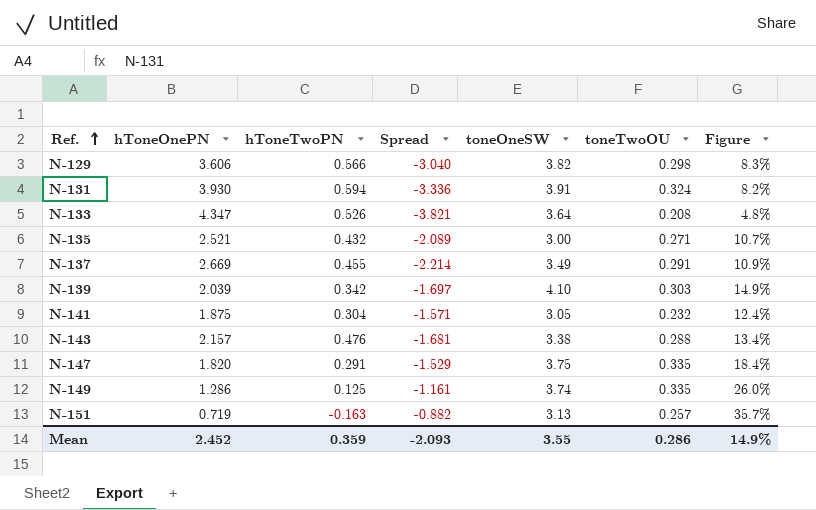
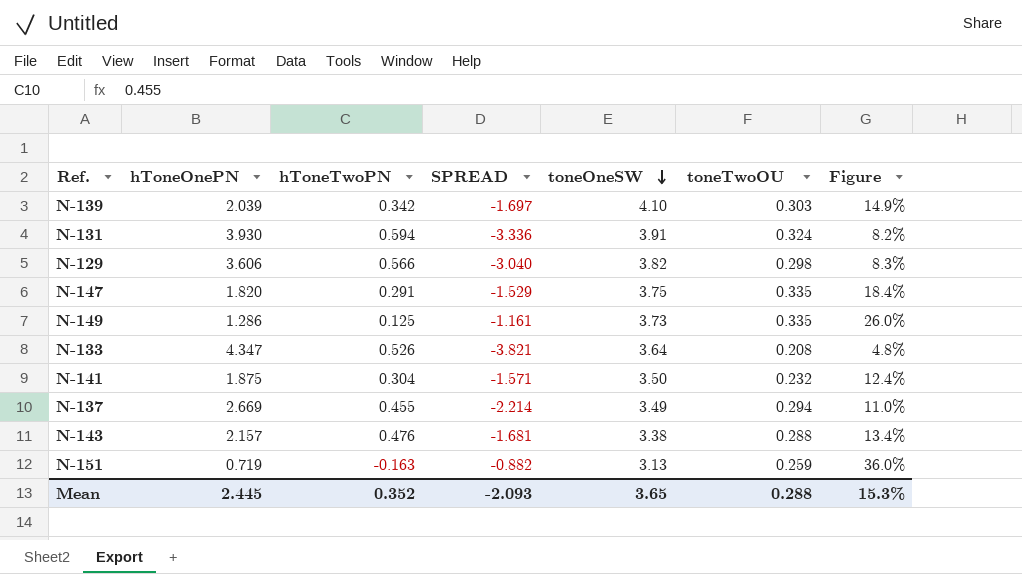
row order: Ref. ascending -> toneOneSW descending
column name: Spread -> SPREAD
row N-135: 2.521 | 0.432 | -2.089 | 3.00 | 0.271 | 10.7% -> none
N-149 | toneOneSW: 3.74 -> 3.73
N-141 | toneOneSW: 3.05 -> 3.50
N-137 | toneTwoOU: 0.291 -> 0.294
N-137 | Figure: 10.9% -> 11.0%
N-151 | toneTwoOU: 0.257 -> 0.259
N-151 | Figure: 35.7% -> 36.0%
Mean | hToneOnePN: 2.452 -> 2.445
Mean | hToneTwoPN: 0.359 -> 0.352
Mean | toneOneSW: 3.55 -> 3.65
Mean | toneTwoOU: 0.286 -> 0.288
Mean | Figure: 14.9% -> 15.3%

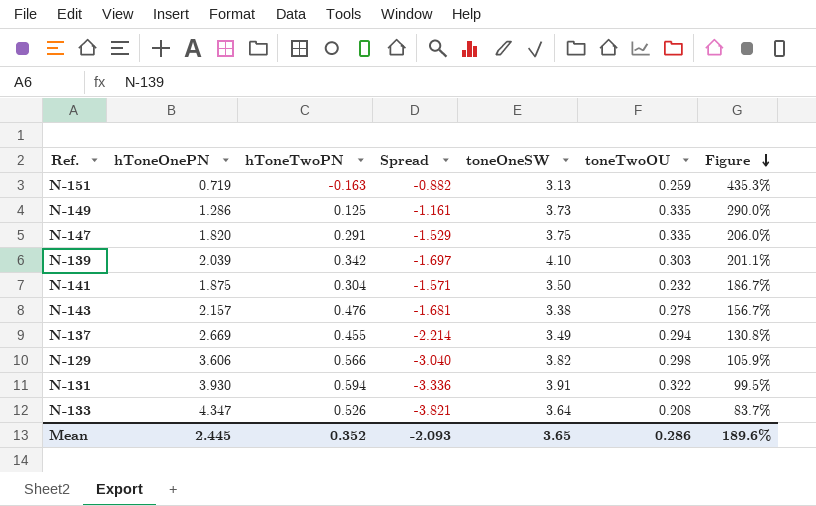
row order: toneOneSW descending -> Figure descending
column name: SPREAD -> Spread
column Figure | formula: [toneTwoOU] / [hToneOnePN] -> [toneOneSW] / [hToneOnePN]
N-143 | toneTwoOU: 0.288 -> 0.278
N-131 | toneTwoOU: 0.324 -> 0.322
Mean | toneTwoOU: 0.288 -> 0.286
Mean | Figure: 15.3% -> 189.6%

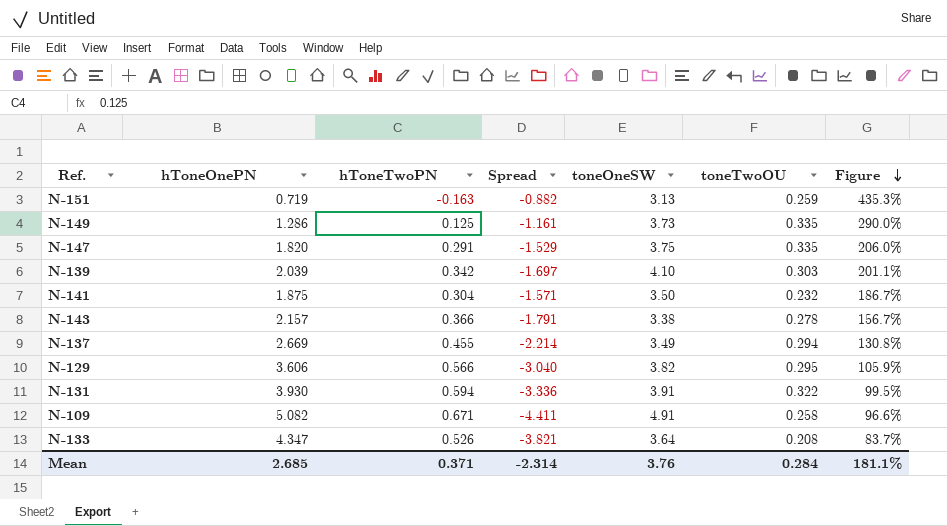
N-143 | hToneTwoPN: 0.476 -> 0.366
N-143 | Spread: -1.681 -> -1.791
N-129 | toneTwoOU: 0.298 -> 0.295
row N-109: none -> 5.082 | 0.671 | -4.411 | 4.91 | 0.258 | 96.6%
Mean | hToneOnePN: 2.445 -> 2.685
Mean | hToneTwoPN: 0.352 -> 0.371
Mean | Spread: -2.093 -> -2.314
Mean | toneOneSW: 3.65 -> 3.76
Mean | toneTwoOU: 0.286 -> 0.284
Mean | Figure: 189.6% -> 181.1%

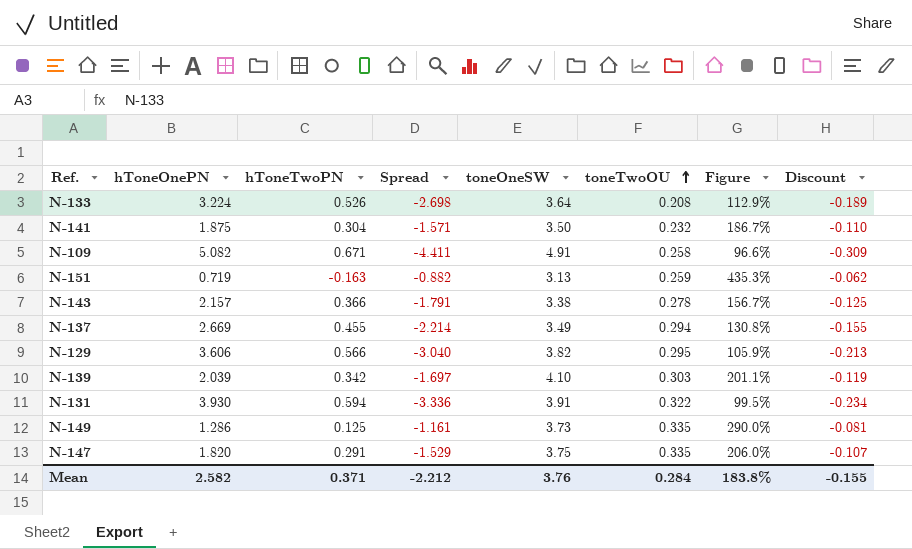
row order: Figure descending -> toneTwoOU ascending
column Discount | formula: none -> [Spread] * 0.07
N-133 | hToneOnePN: 4.347 -> 3.224
N-133 | Spread: -3.821 -> -2.698
N-133 | Figure: 83.7% -> 112.9%
Mean | hToneOnePN: 2.685 -> 2.582
Mean | Spread: -2.314 -> -2.212
Mean | Figure: 181.1% -> 183.8%

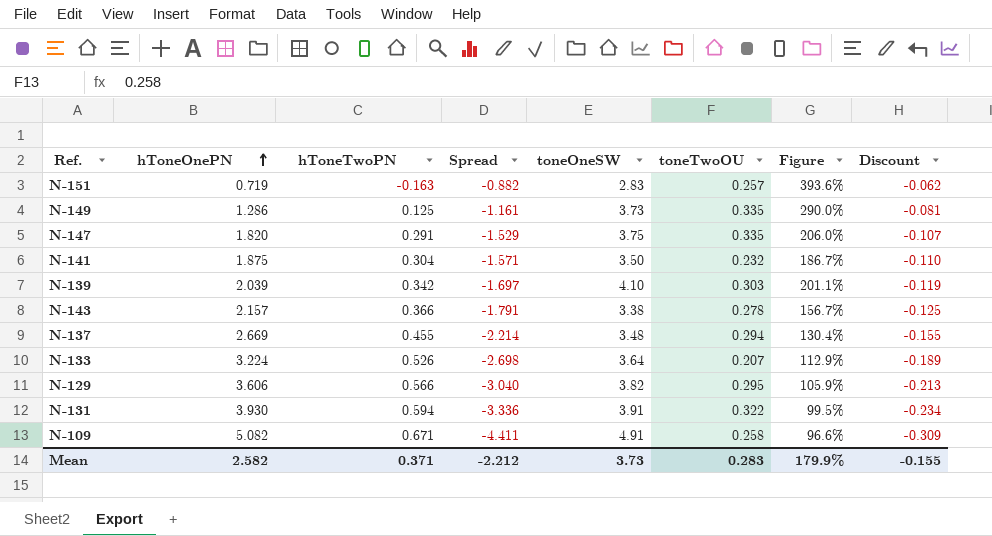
row order: toneTwoOU ascending -> hToneOnePN ascending
N-151 | toneOneSW: 3.13 -> 2.83
N-151 | toneTwoOU: 0.259 -> 0.257
N-151 | Figure: 435.3% -> 393.6%
N-137 | toneOneSW: 3.49 -> 3.48
N-137 | Figure: 130.8% -> 130.4%
N-133 | toneTwoOU: 0.208 -> 0.207
Mean | toneOneSW: 3.76 -> 3.73
Mean | toneTwoOU: 0.284 -> 0.283
Mean | Figure: 183.8% -> 179.9%

